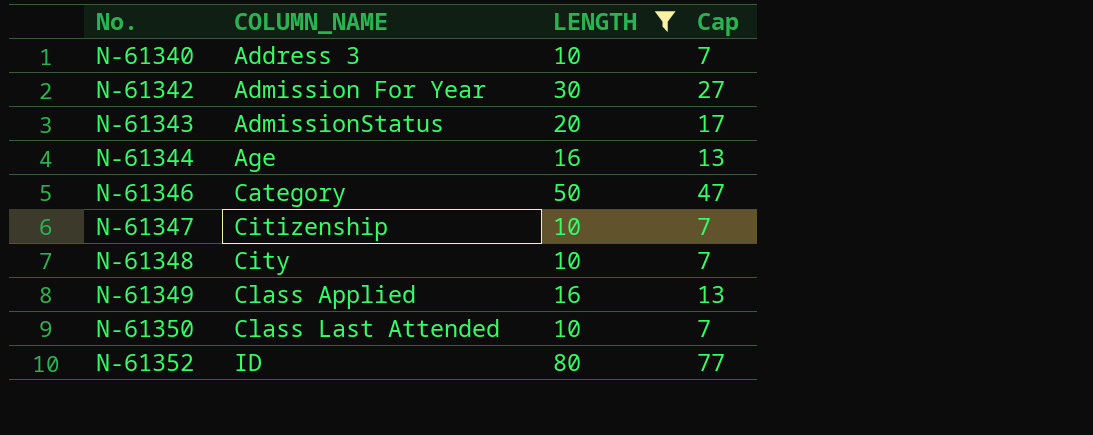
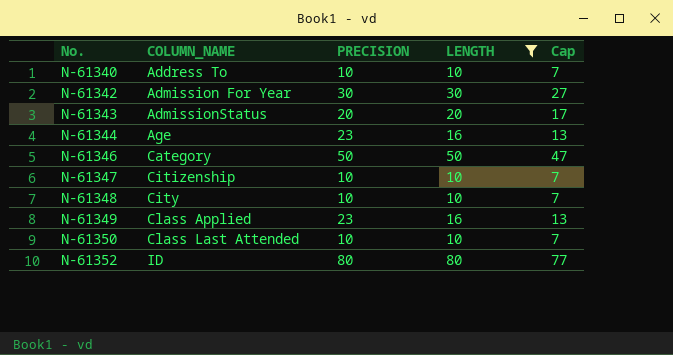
column PRECISION | position: none -> 3
N-61340 | COLUMN_NAME: Address 3 -> Address To

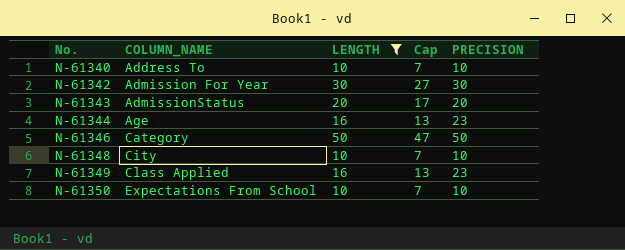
column PRECISION | position: 3 -> 5
row N-61347: Citizenship | 10 | 10 | 7 -> none
row N-61352: ID | 80 | 80 | 77 -> none
N-61350 | COLUMN_NAME: Class Last Attended -> Expectations From School

